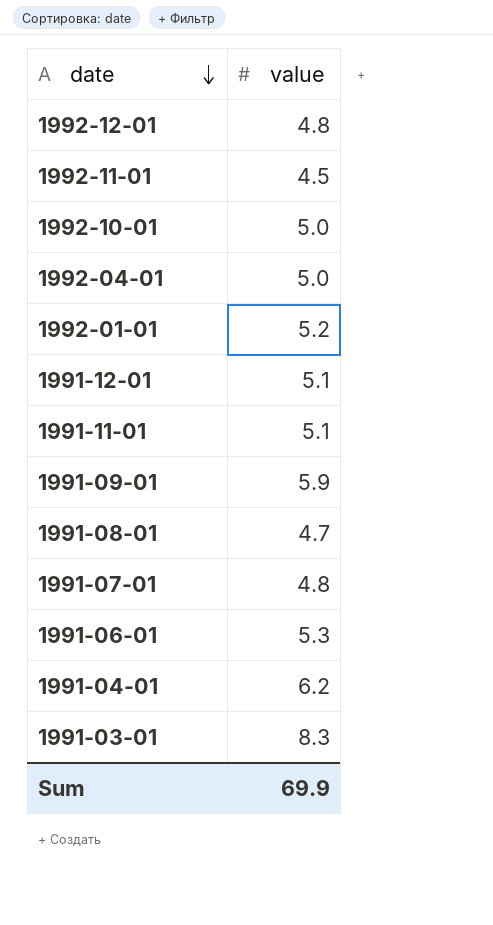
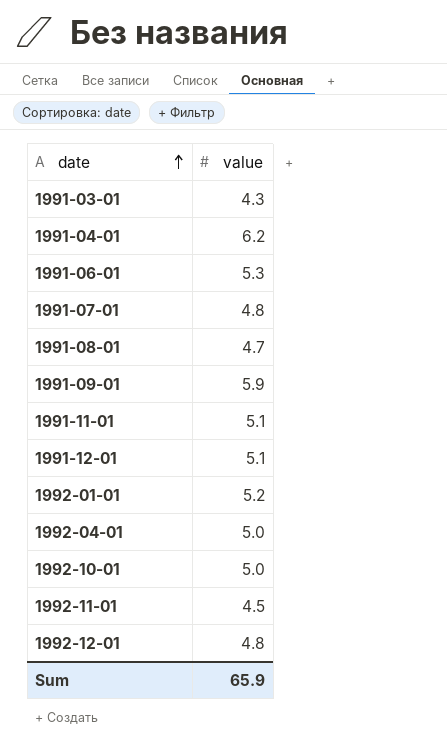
row order: date descending -> date ascending
1991-03-01 | value: 8.3 -> 4.3
Sum | value: 69.9 -> 65.9

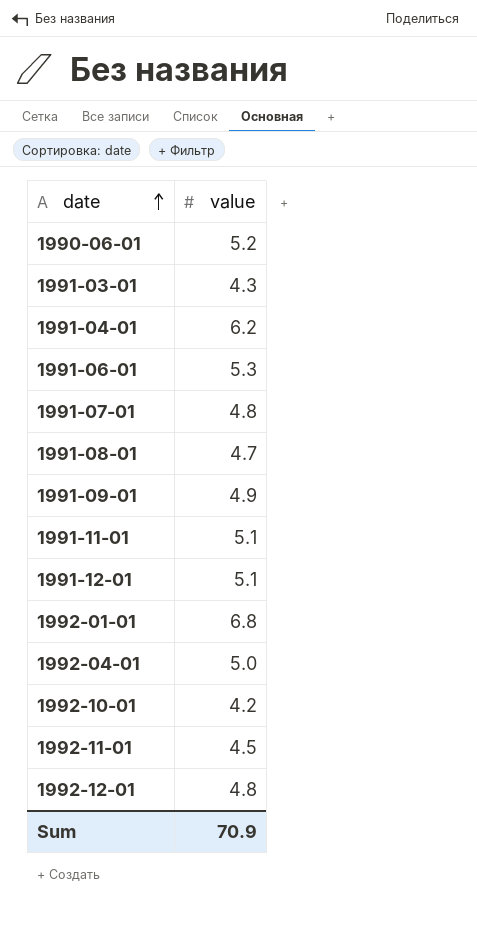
row 1990-06-01: none -> 5.2
1991-09-01 | value: 5.9 -> 4.9
1992-01-01 | value: 5.2 -> 6.8
1992-10-01 | value: 5.0 -> 4.2
Sum | value: 65.9 -> 70.9

